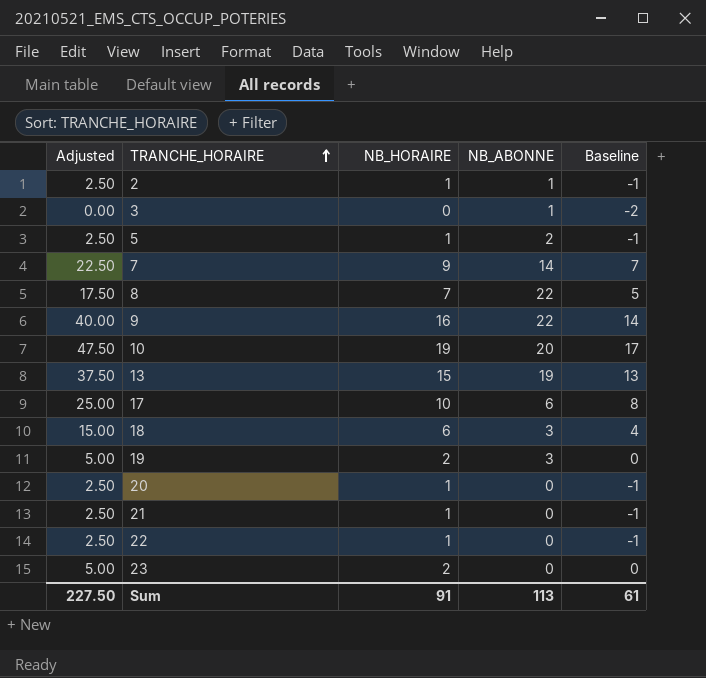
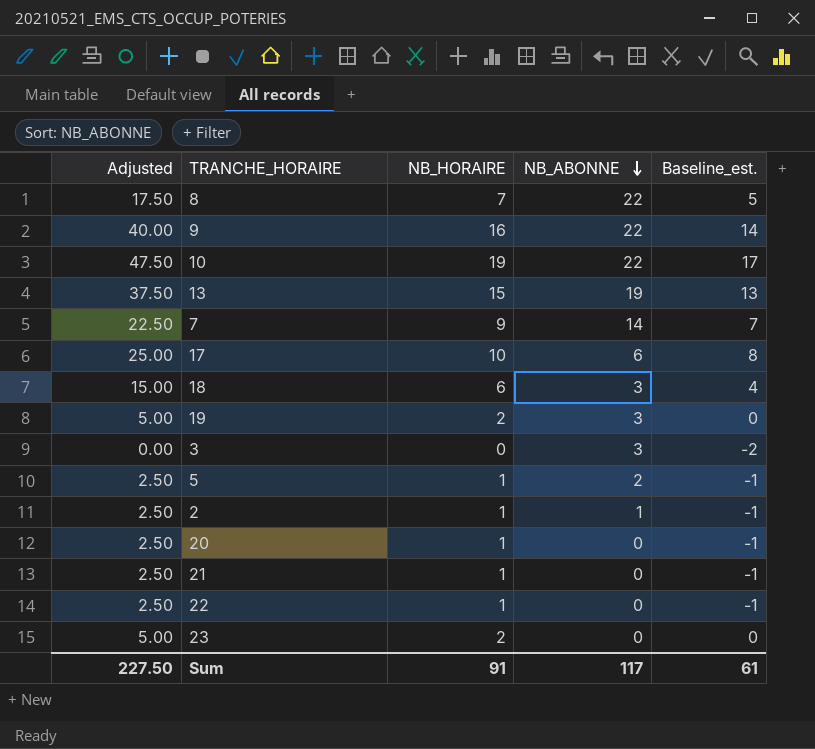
row order: TRANCHE_HORAIRE ascending -> NB_ABONNE descending
column name: Baseline -> Baseline_est.
10 | NB_ABONNE: 20 -> 22
3 | NB_ABONNE: 1 -> 3
Sum | NB_ABONNE: 113 -> 117

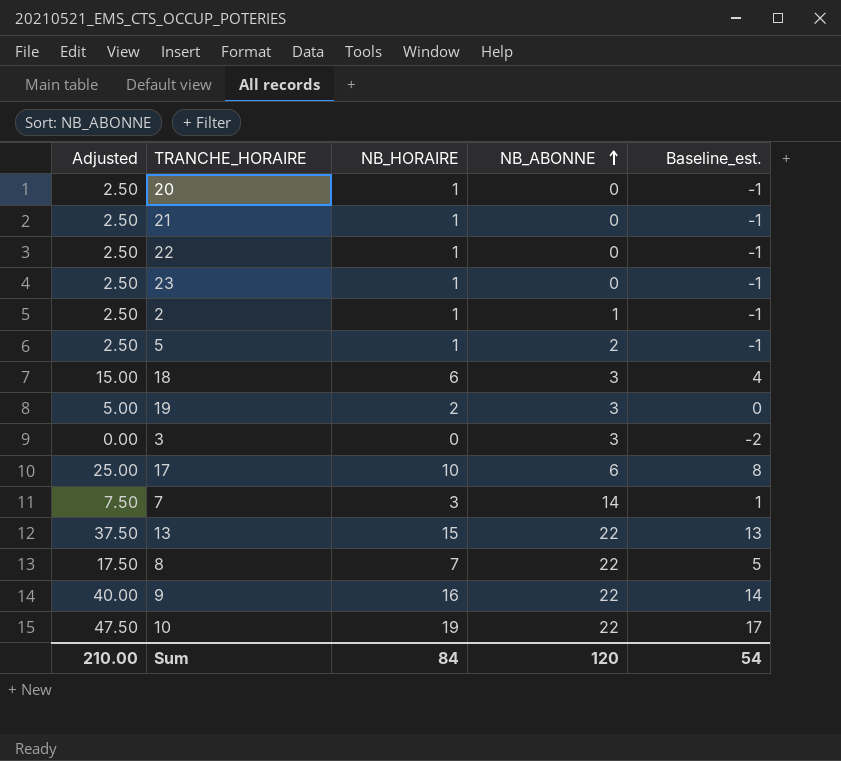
row order: NB_ABONNE descending -> NB_ABONNE ascending
23 | Adjusted: 5.00 -> 2.50
23 | NB_HORAIRE: 2 -> 1
23 | Baseline_est.: 0 -> -1
7 | Adjusted: 22.50 -> 7.50
7 | NB_HORAIRE: 9 -> 3
7 | Baseline_est.: 7 -> 1
13 | NB_ABONNE: 19 -> 22
Sum | Adjusted: 227.50 -> 210.00
Sum | NB_HORAIRE: 91 -> 84
Sum | NB_ABONNE: 117 -> 120
Sum | Baseline_est.: 61 -> 54

